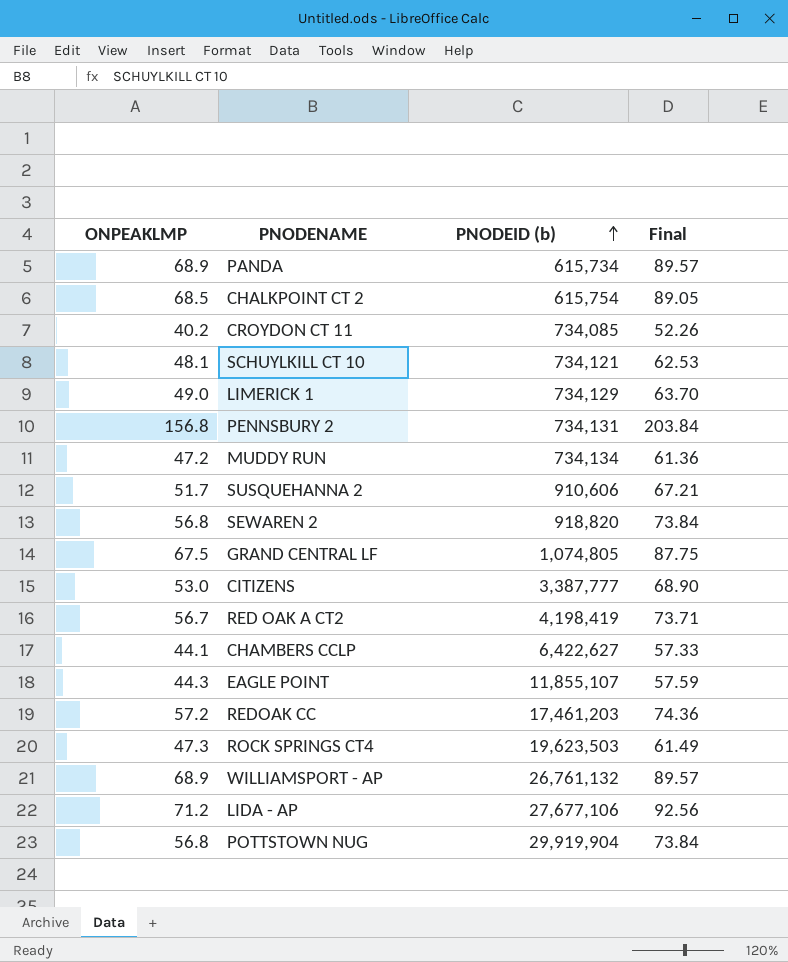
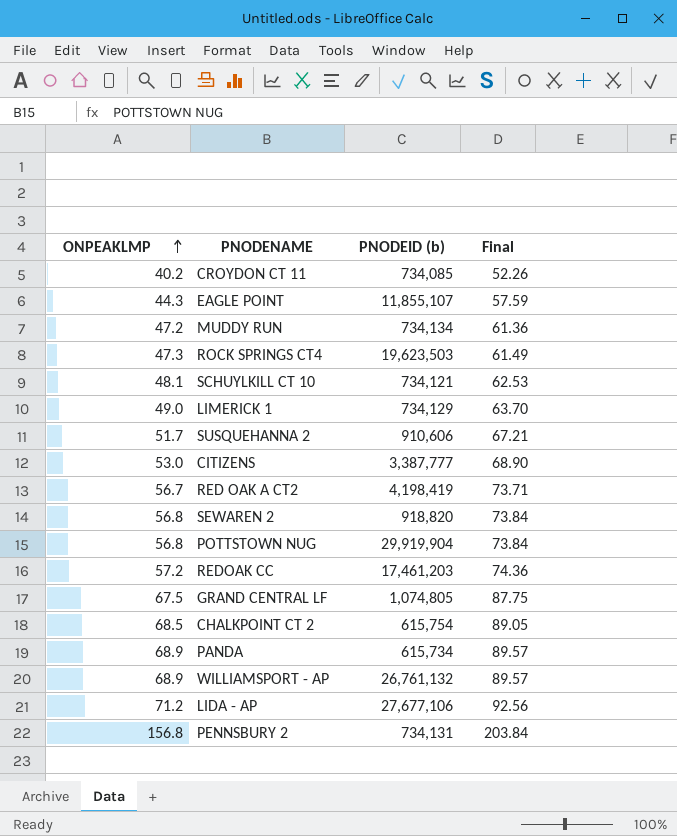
row order: PNODEID (b) ascending -> ONPEAKLMP ascending
row CHAMBERS CCLP: 44.1 | 6,422,627 | 57.33 -> none

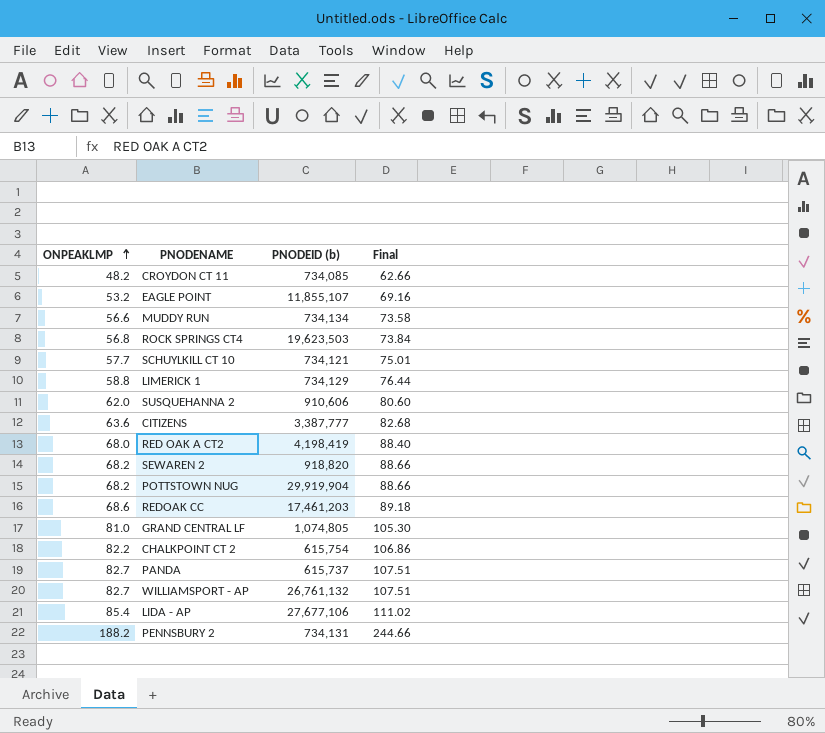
CROYDON CT 11 | ONPEAKLMP: 40.2 -> 48.2
CROYDON CT 11 | Final: 52.26 -> 62.66
EAGLE POINT | ONPEAKLMP: 44.3 -> 53.2
EAGLE POINT | Final: 57.59 -> 69.16
MUDDY RUN | ONPEAKLMP: 47.2 -> 56.6
MUDDY RUN | Final: 61.36 -> 73.58
ROCK SPRINGS CT4 | ONPEAKLMP: 47.3 -> 56.8
ROCK SPRINGS CT4 | Final: 61.49 -> 73.84
SCHUYLKILL CT 10 | ONPEAKLMP: 48.1 -> 57.7
SCHUYLKILL CT 10 | Final: 62.53 -> 75.01
LIMERICK 1 | ONPEAKLMP: 49.0 -> 58.8
LIMERICK 1 | Final: 63.70 -> 76.44
SUSQUEHANNA 2 | ONPEAKLMP: 51.7 -> 62.0
SUSQUEHANNA 2 | Final: 67.21 -> 80.60
CITIZENS | ONPEAKLMP: 53.0 -> 63.6
CITIZENS | Final: 68.90 -> 82.68
RED OAK A CT2 | ONPEAKLMP: 56.7 -> 68.0
RED OAK A CT2 | Final: 73.71 -> 88.40
SEWAREN 2 | ONPEAKLMP: 56.8 -> 68.2
SEWAREN 2 | Final: 73.84 -> 88.66
POTTSTOWN NUG | ONPEAKLMP: 56.8 -> 68.2
POTTSTOWN NUG | Final: 73.84 -> 88.66
REDOAK CC | ONPEAKLMP: 57.2 -> 68.6
REDOAK CC | Final: 74.36 -> 89.18
GRAND CENTRAL LF | ONPEAKLMP: 67.5 -> 81.0
GRAND CENTRAL LF | Final: 87.75 -> 105.30
CHALKPOINT CT 2 | ONPEAKLMP: 68.5 -> 82.2
CHALKPOINT CT 2 | Final: 89.05 -> 106.86
PANDA | ONPEAKLMP: 68.9 -> 82.7
PANDA | PNODEID (b): 615,734 -> 615,737
PANDA | Final: 89.57 -> 107.51
WILLIAMSPORT - AP | ONPEAKLMP: 68.9 -> 82.7
WILLIAMSPORT - AP | Final: 89.57 -> 107.51
LIDA - AP | ONPEAKLMP: 71.2 -> 85.4
LIDA - AP | Final: 92.56 -> 111.02
PENNSBURY 2 | ONPEAKLMP: 156.8 -> 188.2
PENNSBURY 2 | Final: 203.84 -> 244.66

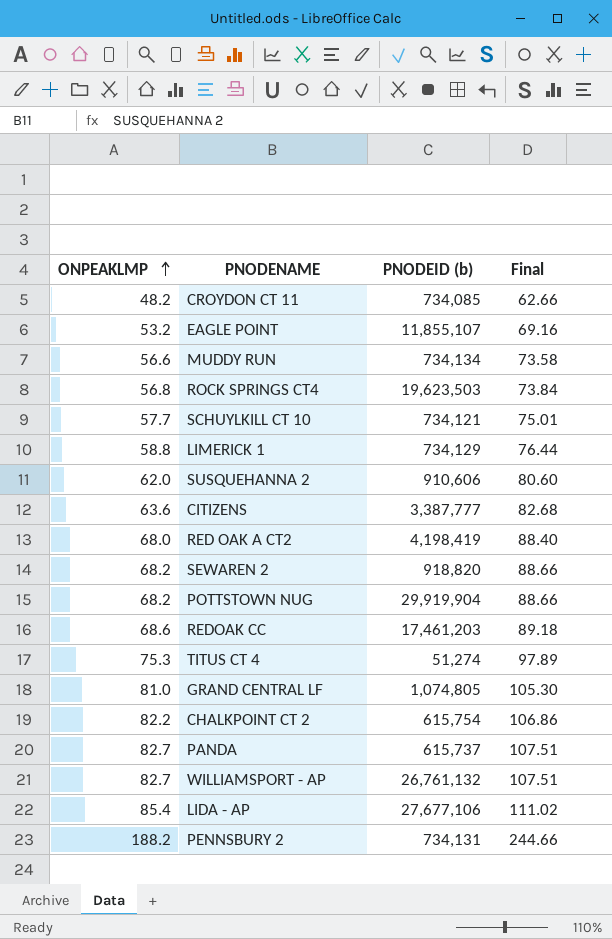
row TITUS CT 4: none -> 75.3 | 51,274 | 97.89

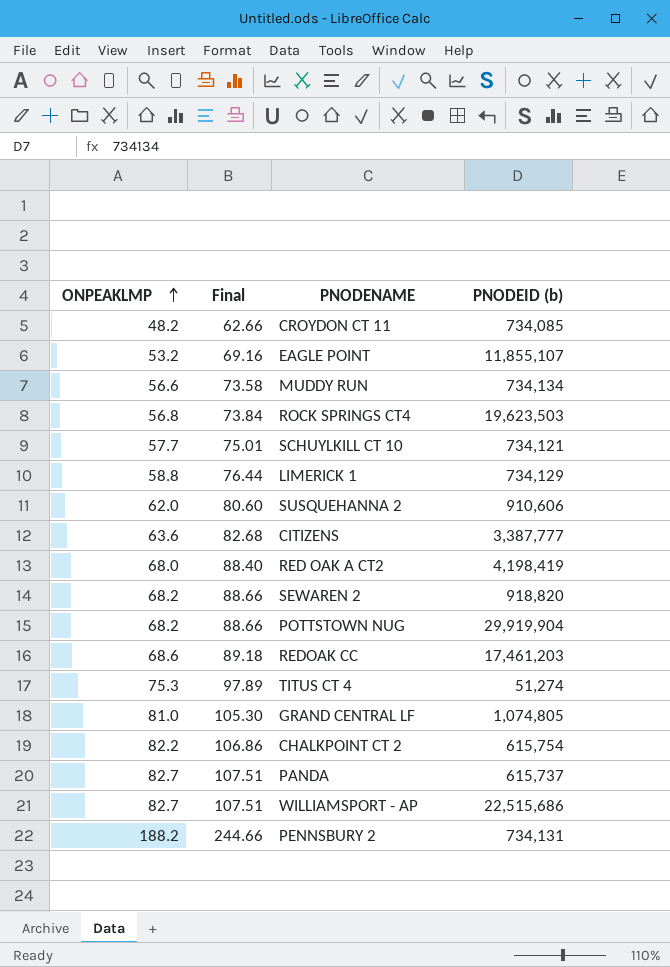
column Final | position: 4 -> 2
row LIDA - AP: 85.4 | 27,677,106 | 111.02 -> none
WILLIAMSPORT - AP | PNODEID (b): 26,761,132 -> 22,515,686

